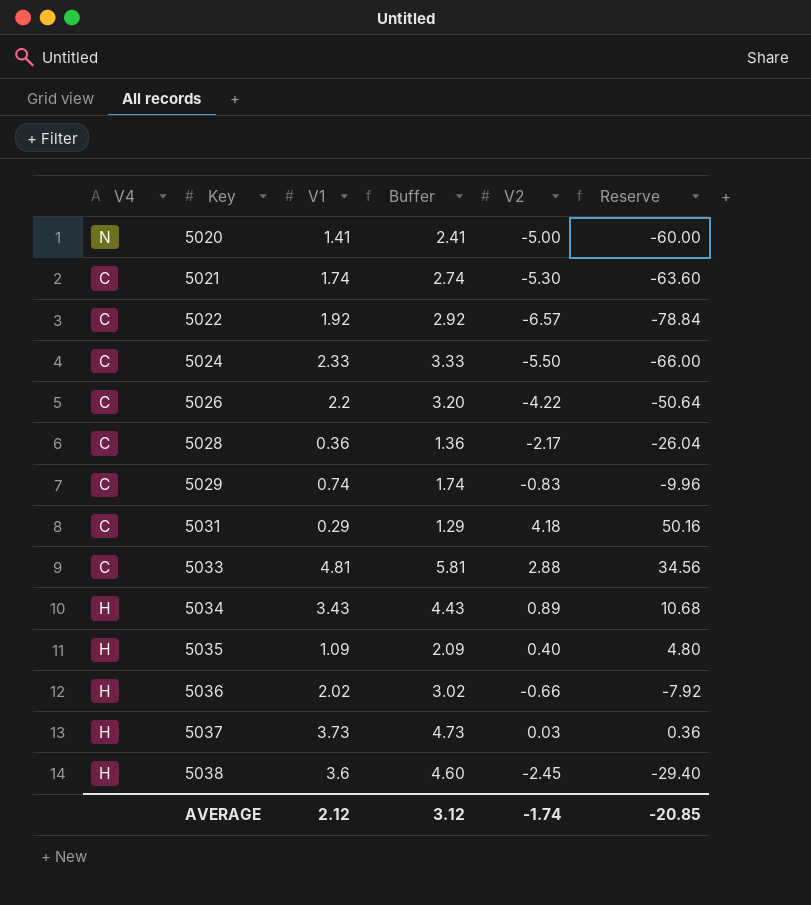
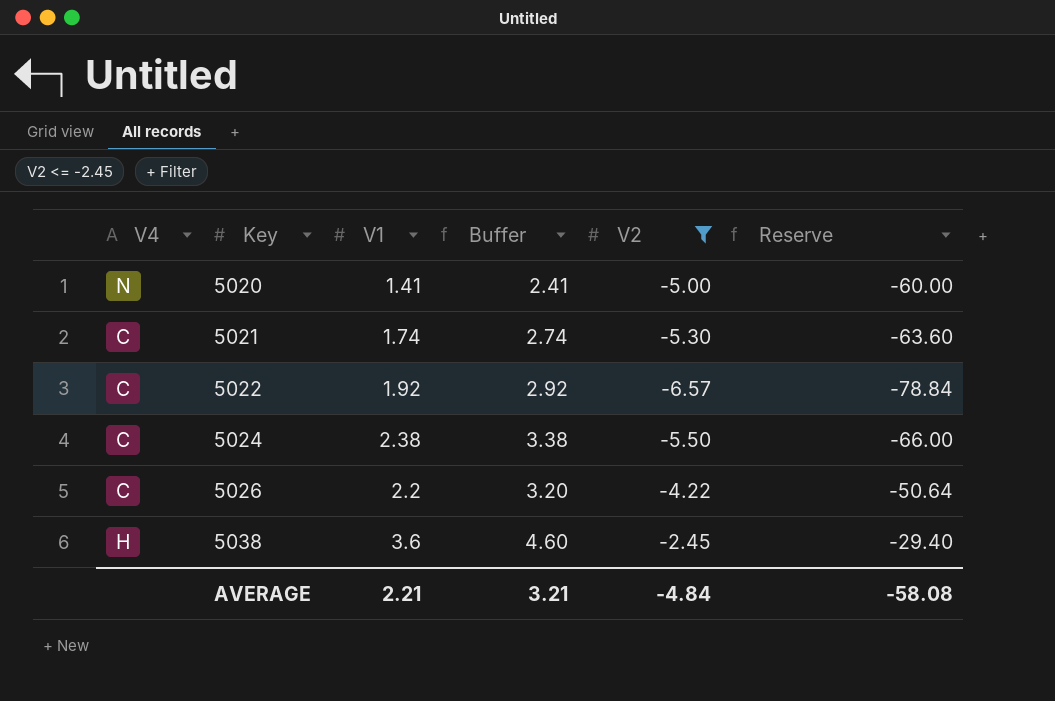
filter: none -> V2 <= -2.45
5024 | V1: 2.33 -> 2.38
5024 | Buffer: 3.33 -> 3.38
AVERAGE | V1: 2.12 -> 2.21
AVERAGE | Buffer: 3.12 -> 3.21
AVERAGE | V2: -1.74 -> -4.84
AVERAGE | Reserve: -20.85 -> -58.08

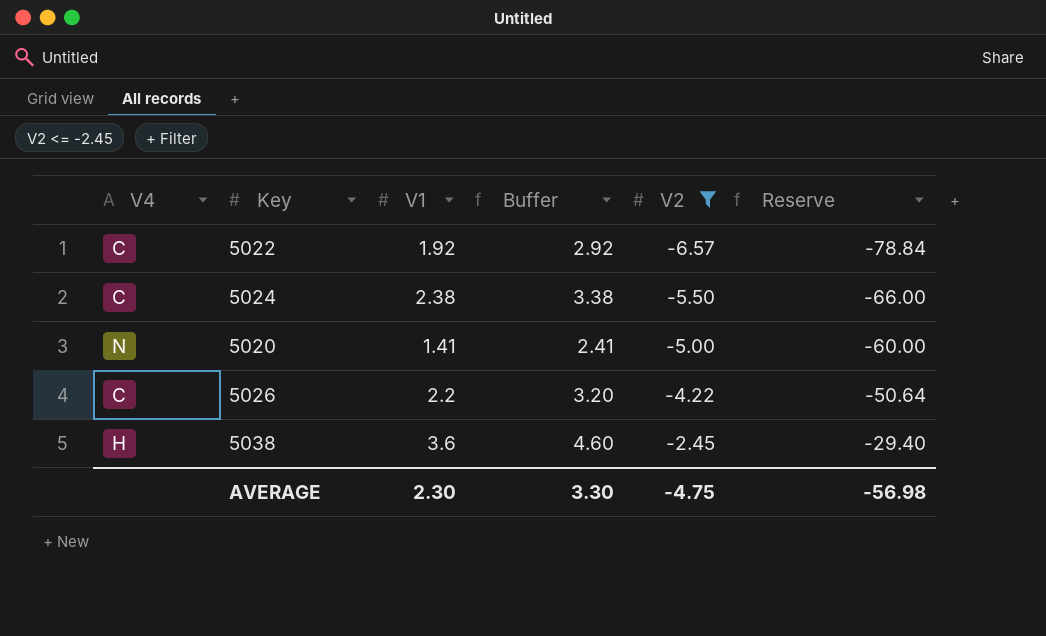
row order: Key ascending -> V2 ascending
row 5021: C | 1.74 | 2.74 | -5.30 | -63.60 -> none
AVERAGE | V1: 2.21 -> 2.30
AVERAGE | Buffer: 3.21 -> 3.30
AVERAGE | V2: -4.84 -> -4.75
AVERAGE | Reserve: -58.08 -> -56.98

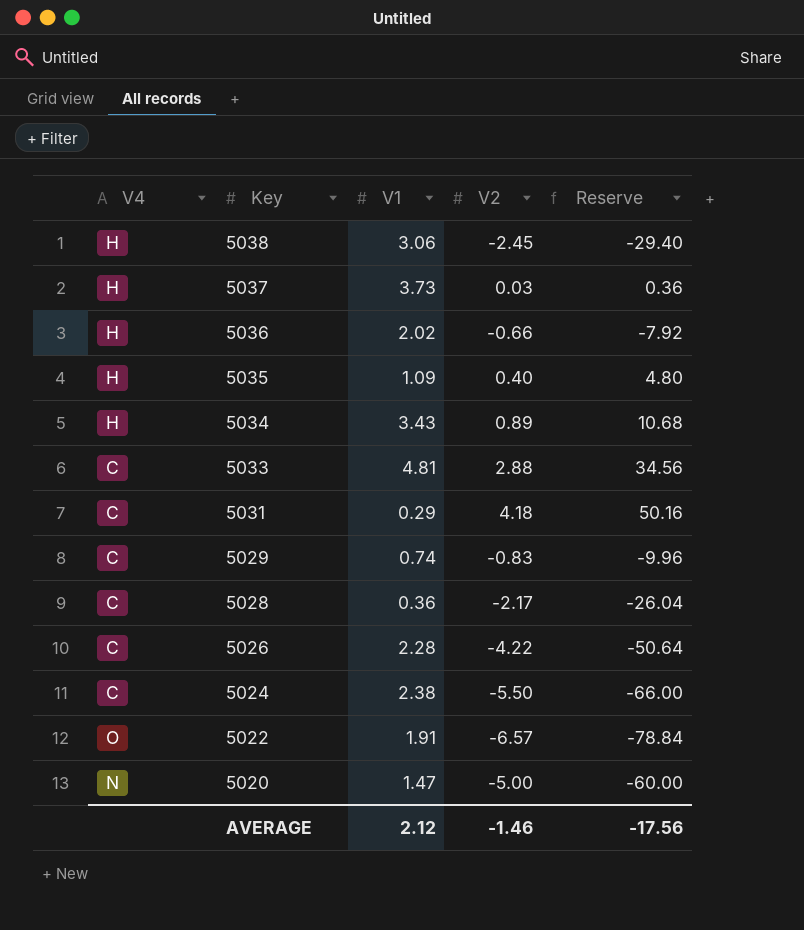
filter: V2 <= -2.45 -> none
row order: V2 ascending -> Key descending
column Buffer | formula: [V1] + 1 -> none
5038 | V1: 3.6 -> 3.06
5026 | V1: 2.2 -> 2.28
5022 | V4: C -> O
5022 | V1: 1.92 -> 1.91
5020 | V1: 1.41 -> 1.47
AVERAGE | V1: 2.30 -> 2.12
AVERAGE | V2: -4.75 -> -1.46
AVERAGE | Reserve: -56.98 -> -17.56

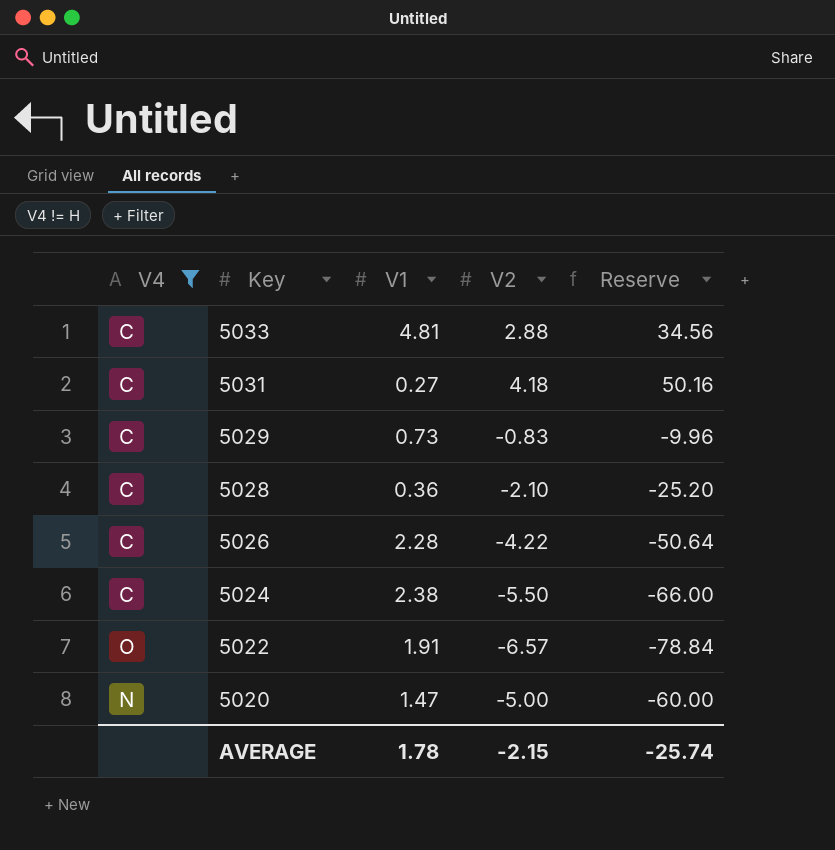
filter: none -> V4 != H
5031 | V1: 0.29 -> 0.27
5029 | V1: 0.74 -> 0.73
5028 | V2: -2.17 -> -2.10
5028 | Reserve: -26.04 -> -25.20
AVERAGE | V1: 2.12 -> 1.78
AVERAGE | V2: -1.46 -> -2.15
AVERAGE | Reserve: -17.56 -> -25.74

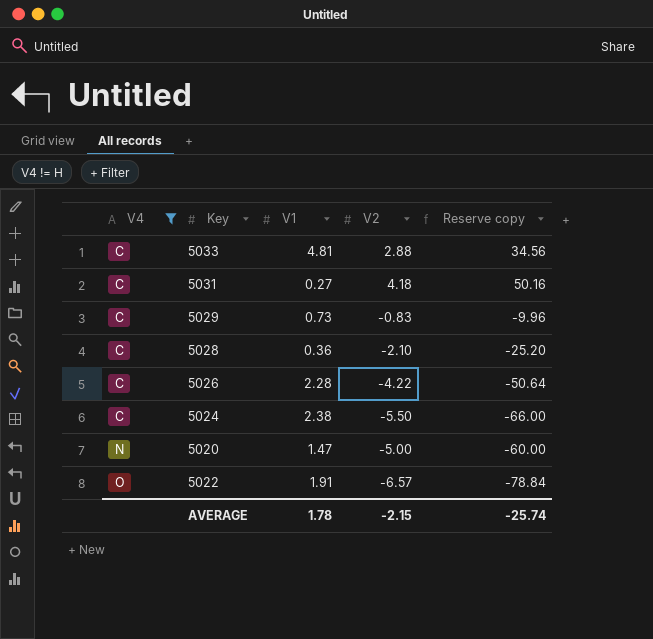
row order: Key descending -> V4 ascending
column name: Reserve -> Reserve copy

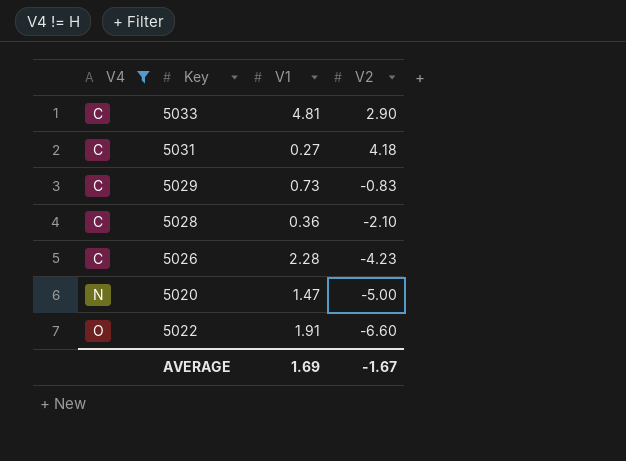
column Reserve copy | formula: [V2] * 12 -> none
row 5024: C | 2.38 | -5.50 | -66.00 -> none
5033 | V2: 2.88 -> 2.90
5026 | V2: -4.22 -> -4.23
5022 | V2: -6.57 -> -6.60
AVERAGE | V1: 1.78 -> 1.69
AVERAGE | V2: -2.15 -> -1.67

